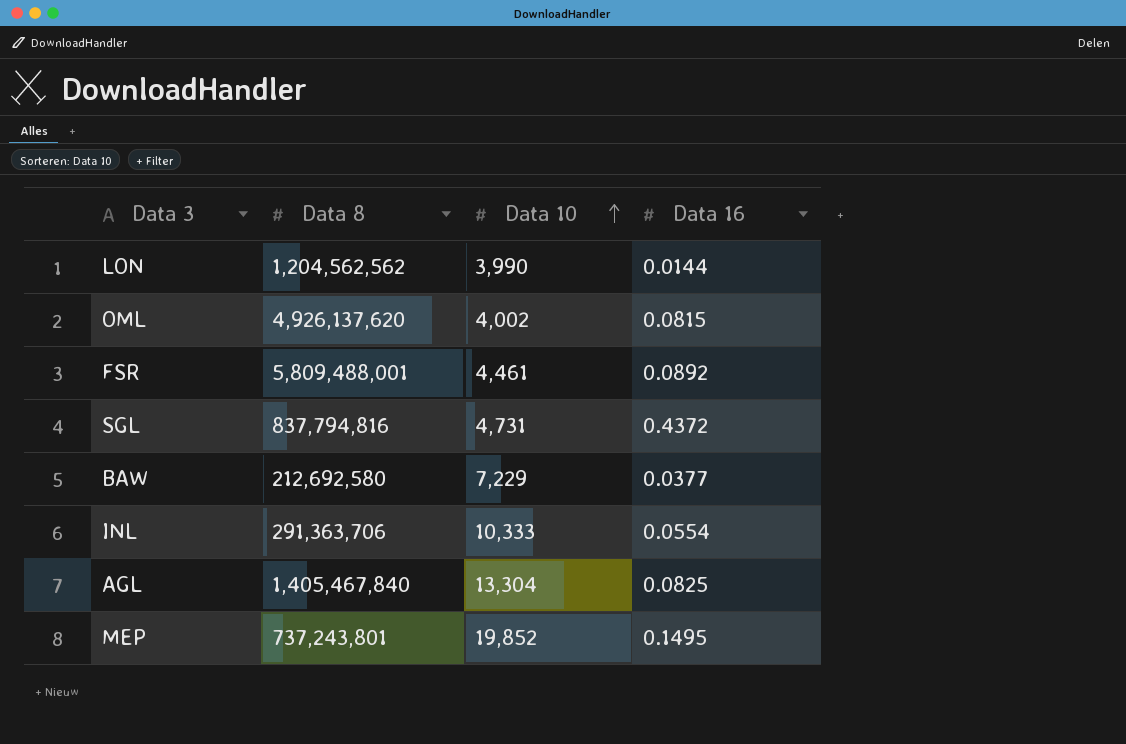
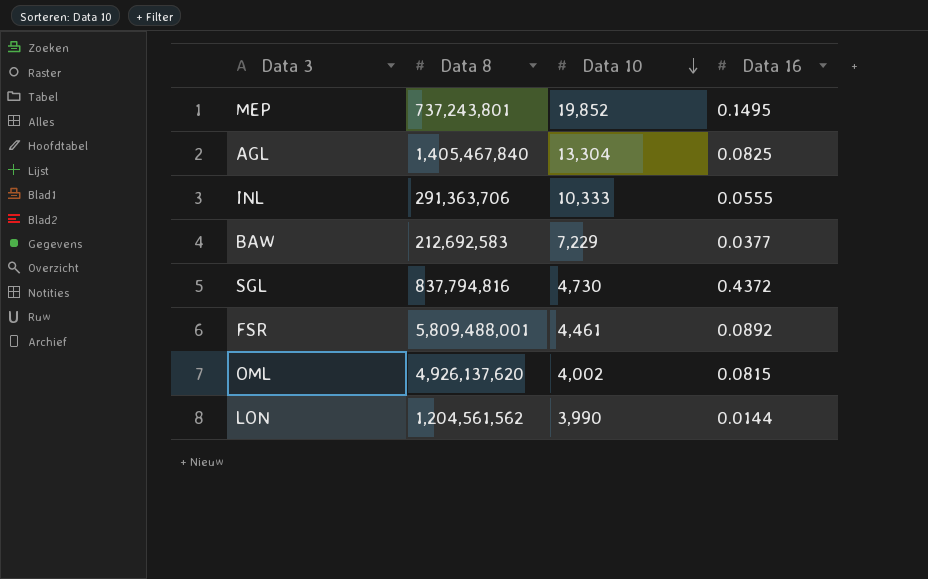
row order: Data 10 ascending -> Data 10 descending
INL | Data 16: 0.0554 -> 0.0555
BAW | Data 8: 212,692,580 -> 212,692,583
SGL | Data 10: 4,731 -> 4,730
LON | Data 8: 1,204,562,562 -> 1,204,561,562

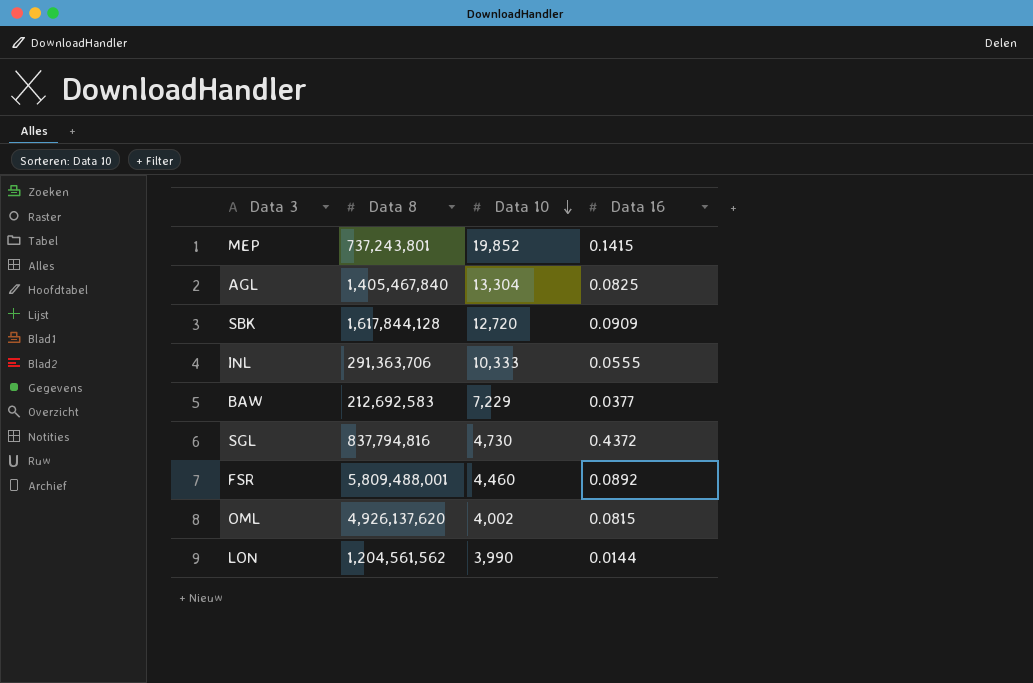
MEP | Data 16: 0.1495 -> 0.1415
row SBK: none -> 1,617,844,128 | 12,720 | 0.0909
FSR | Data 10: 4,461 -> 4,460

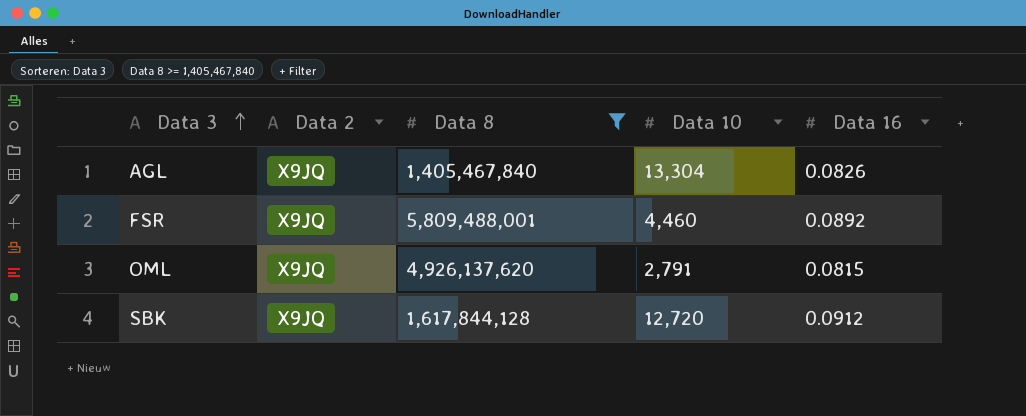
filter: none -> Data 8 >= 1,405,467,840
row order: Data 10 descending -> Data 3 ascending
column Data 2 | position: none -> 2
AGL | Data 16: 0.0825 -> 0.0826
OML | Data 10: 4,002 -> 2,791
SBK | Data 16: 0.0909 -> 0.0912

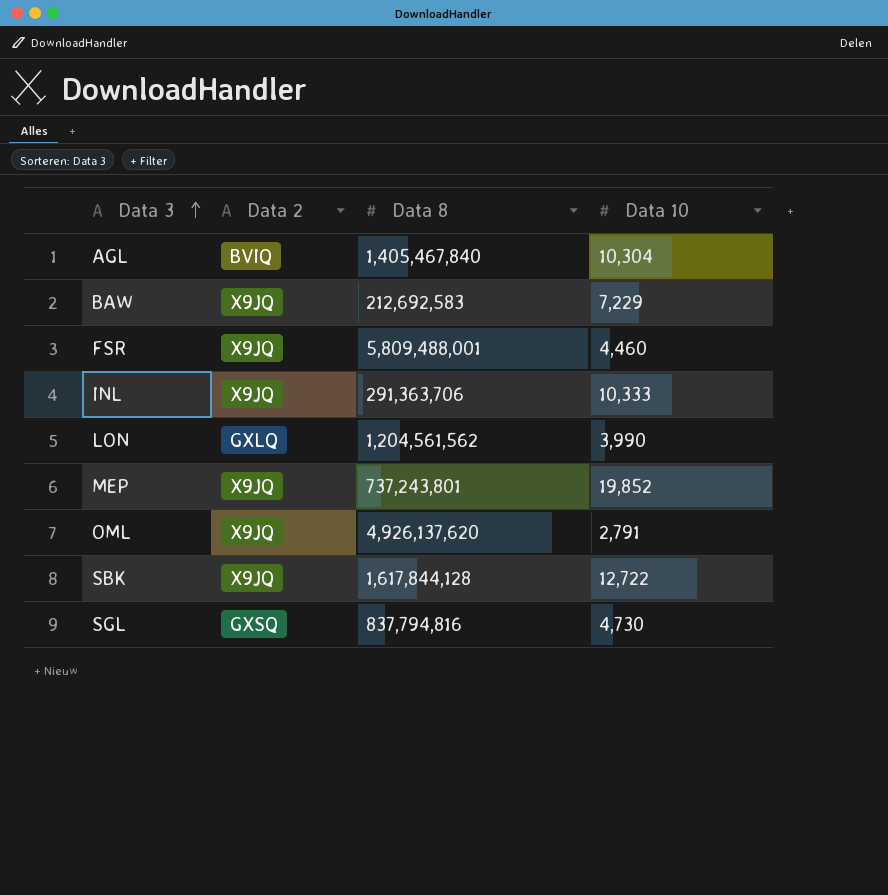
filter: Data 8 >= 1,405,467,840 -> none
column Data 16 | position: 5 -> none
AGL | Data 2: X9JQ -> BVIQ
AGL | Data 10: 13,304 -> 10,304
SBK | Data 10: 12,720 -> 12,722

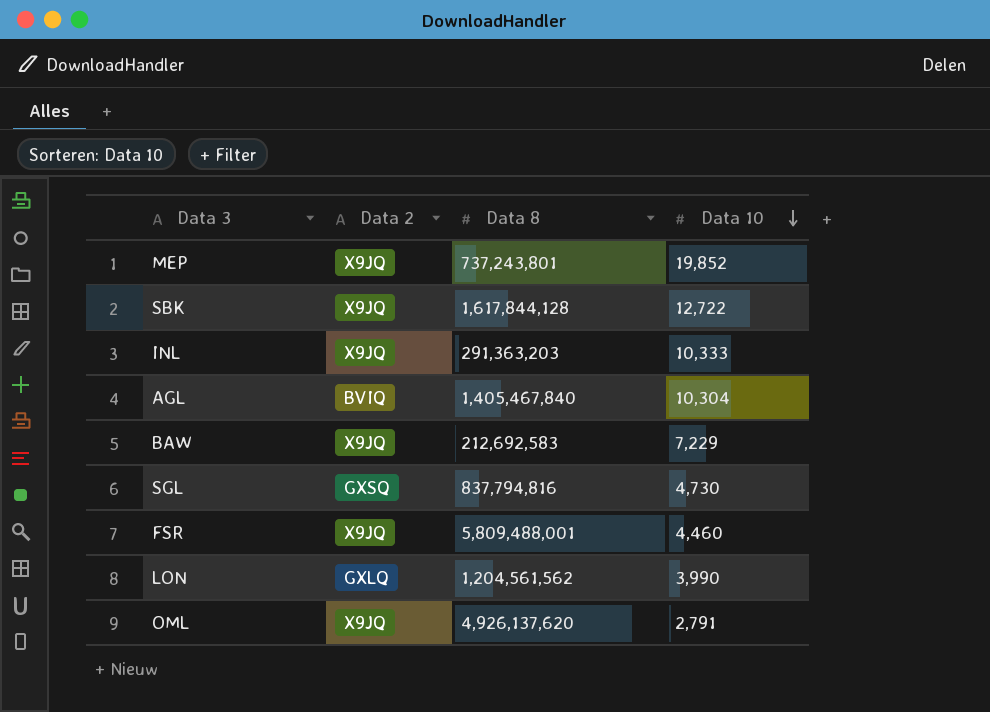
row order: Data 3 ascending -> Data 10 descending
INL | Data 8: 291,363,706 -> 291,363,203

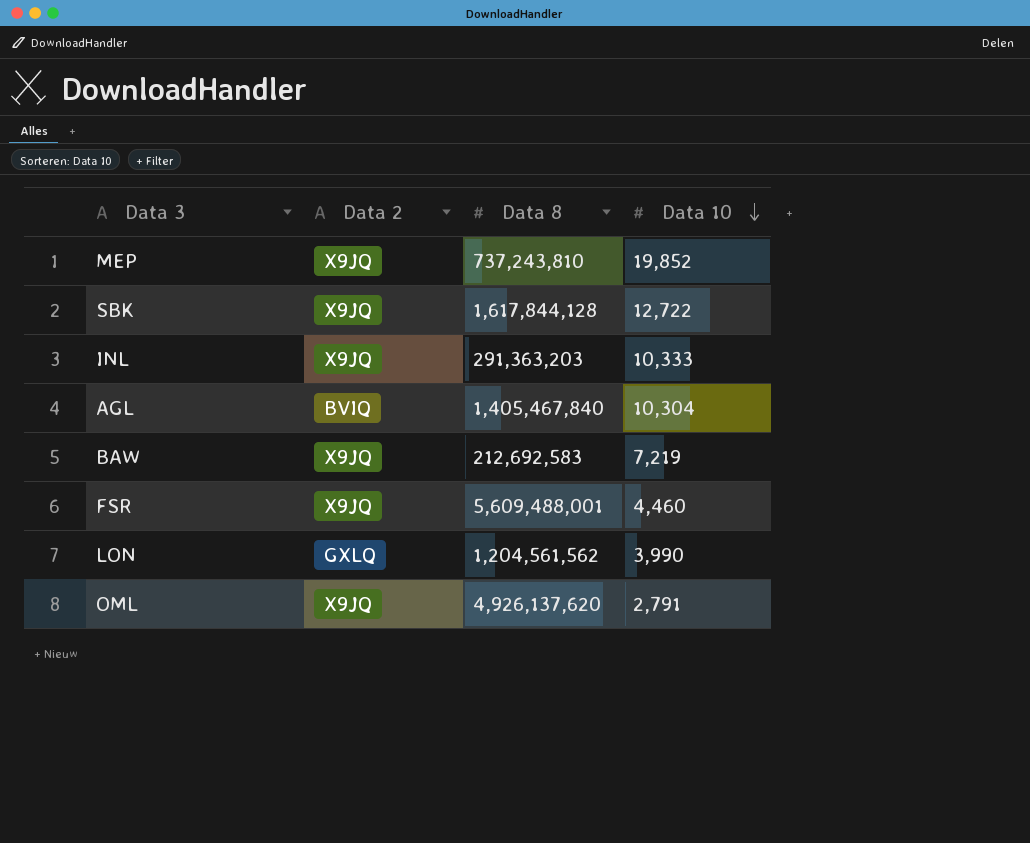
row SGL: GXSQ | 837,794,816 | 4,730 -> none
MEP | Data 8: 737,243,801 -> 737,243,810
BAW | Data 10: 7,229 -> 7,219
FSR | Data 8: 5,809,488,001 -> 5,609,488,001

